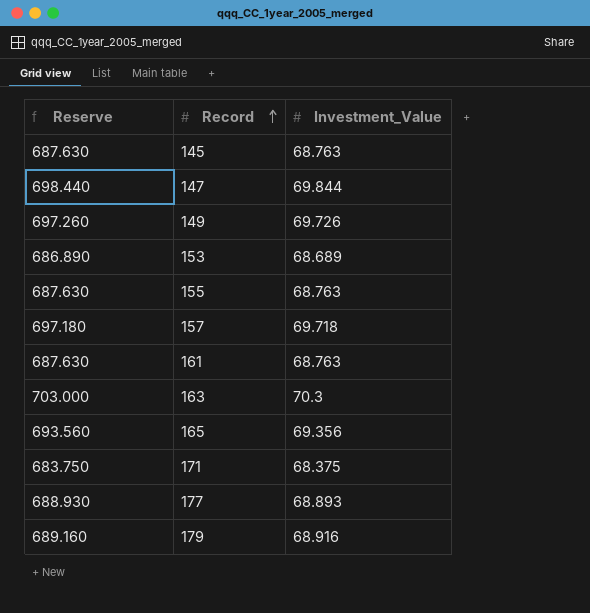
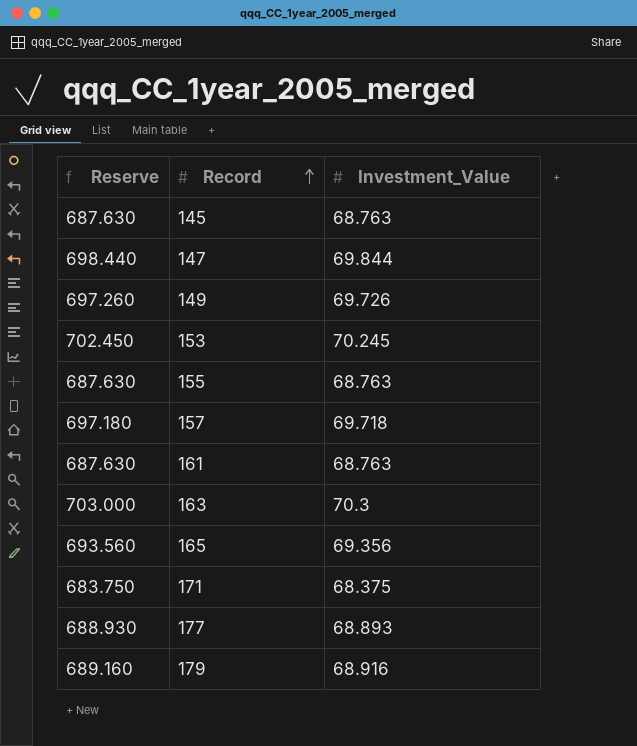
153 | Reserve: 686.890 -> 702.450
153 | Investment_Value: 68.689 -> 70.245

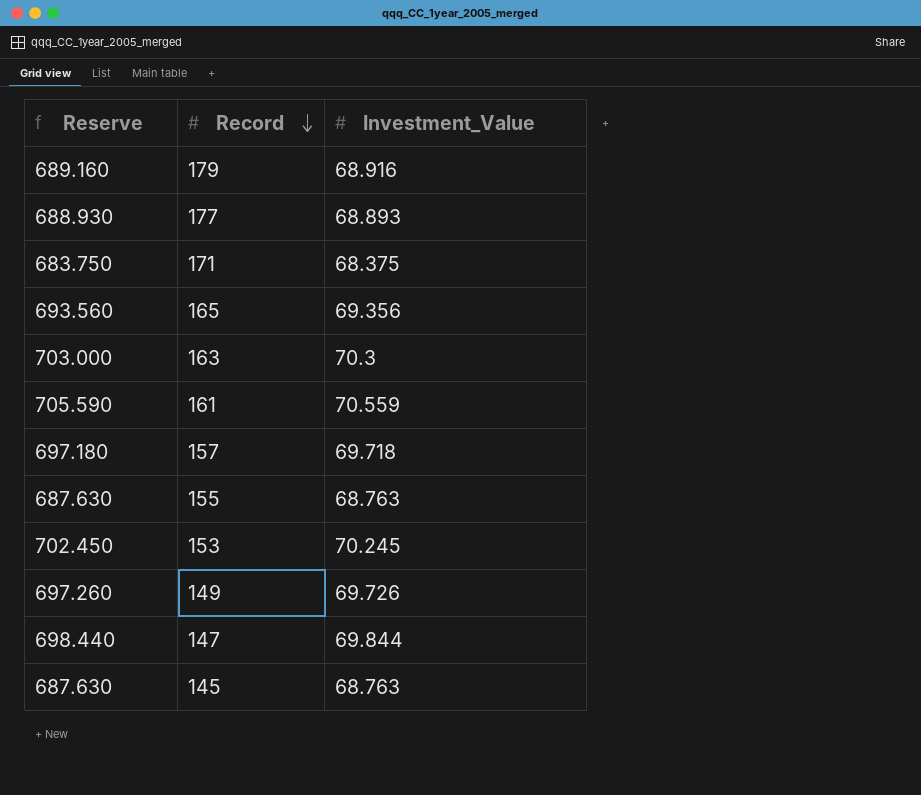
row order: Record ascending -> Record descending
161 | Reserve: 687.630 -> 705.590
161 | Investment_Value: 68.763 -> 70.559

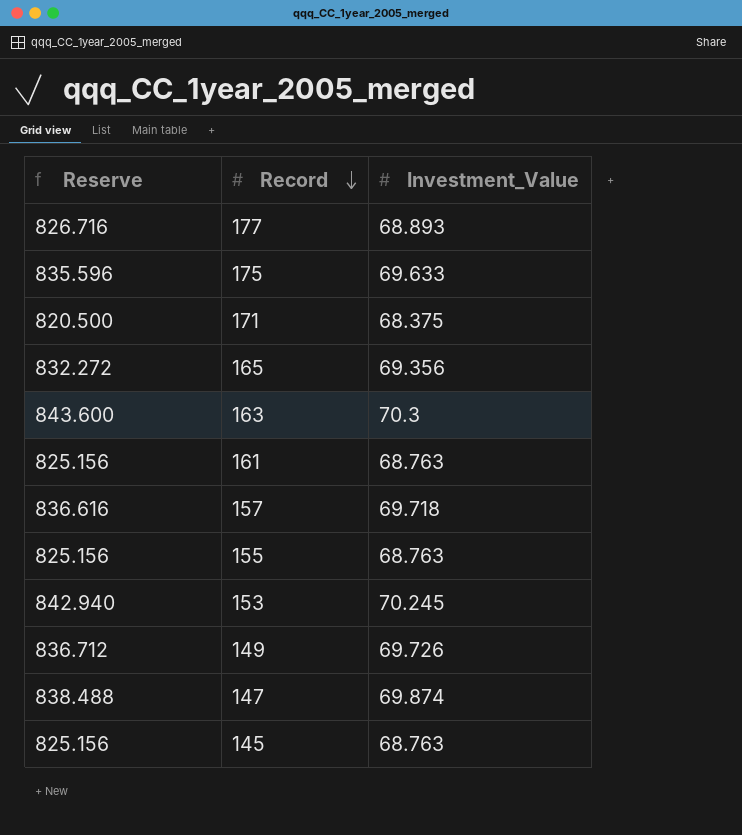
column Reserve | formula: [Investment_Value] * 10 -> [Investment_Value] * 12
row 179: 689.160 | 68.916 -> none
row 175: none -> 835.596 | 69.633
161 | Investment_Value: 70.559 -> 68.763
147 | Investment_Value: 69.844 -> 69.874

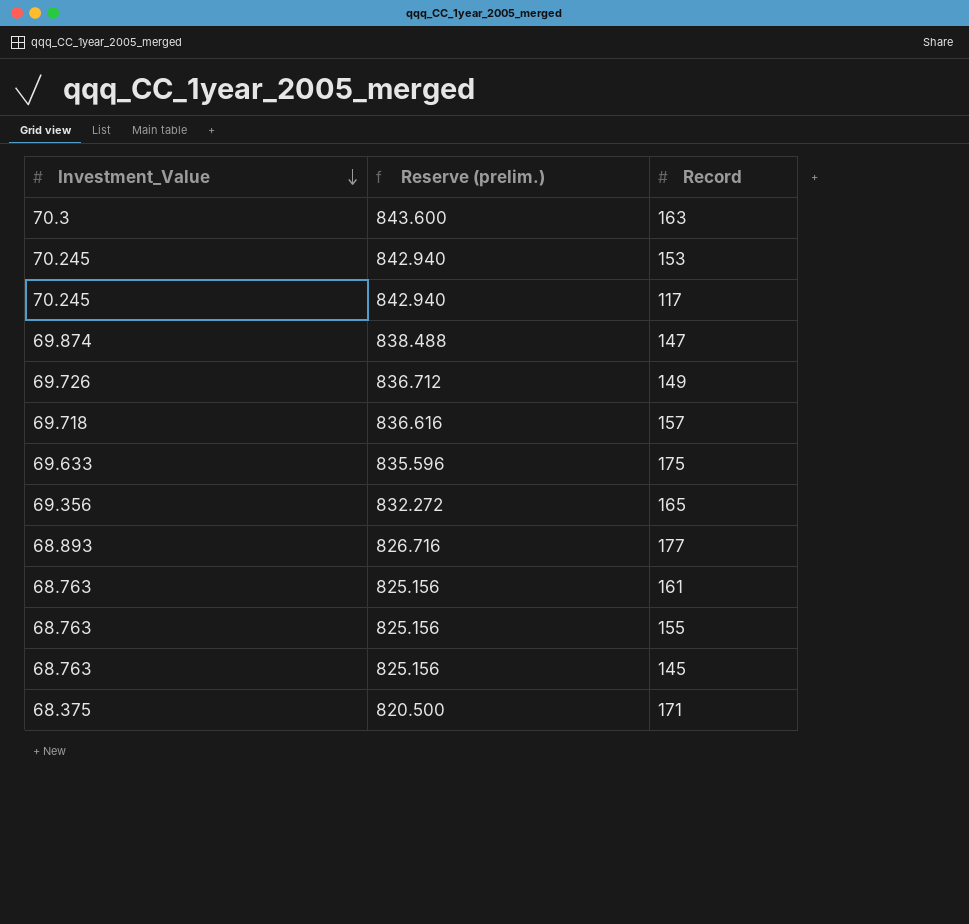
row order: Record descending -> Investment_Value descending
column Investment_Value | position: 3 -> 1
column name: Reserve -> Reserve (prelim.)
row 117: none -> 70.245 | 842.940

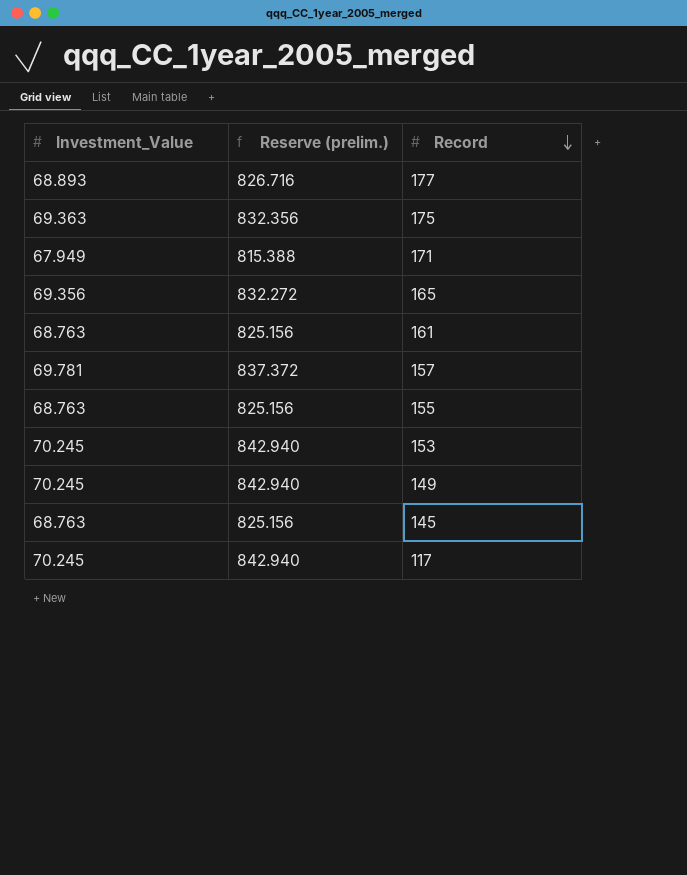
row order: Investment_Value descending -> Record descending
row 163: 70.3 | 843.600 -> none
row 147: 69.874 | 838.488 -> none
175 | Investment_Value: 69.633 -> 69.363
175 | Reserve (prelim.): 835.596 -> 832.356
171 | Investment_Value: 68.375 -> 67.949
171 | Reserve (prelim.): 820.500 -> 815.388
157 | Investment_Value: 69.718 -> 69.781
157 | Reserve (prelim.): 836.616 -> 837.372
149 | Investment_Value: 69.726 -> 70.245
149 | Reserve (prelim.): 836.712 -> 842.940

